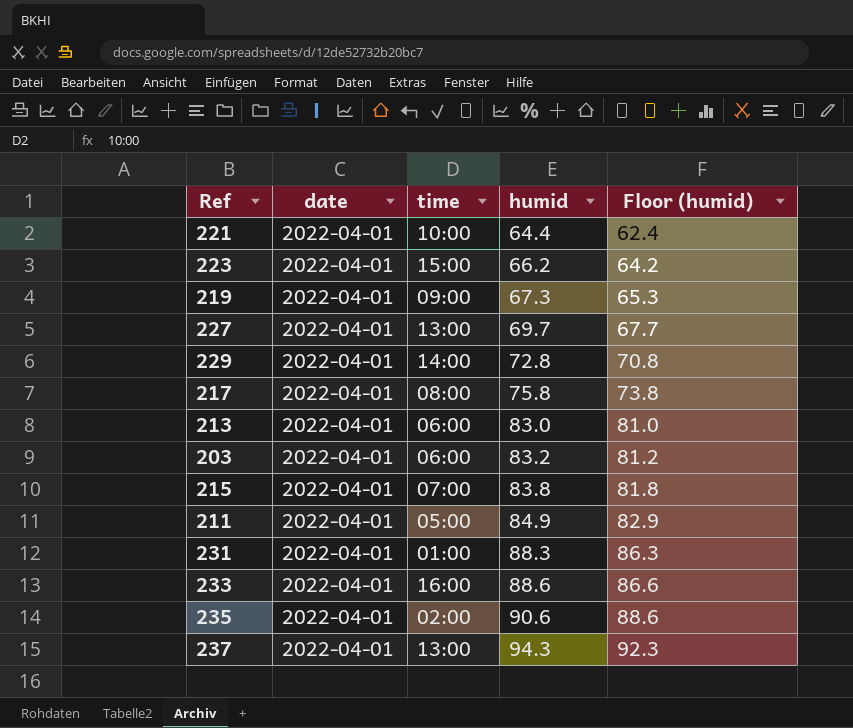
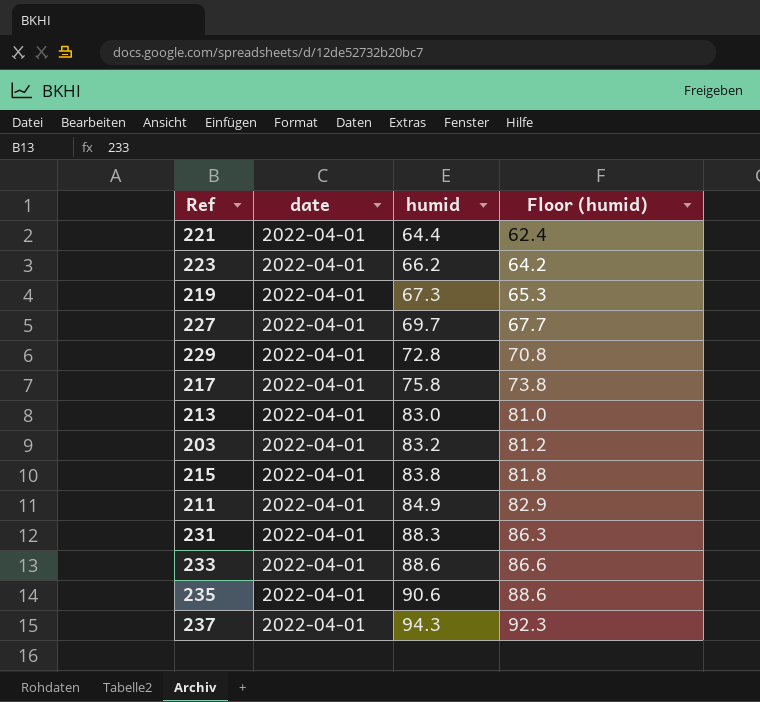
column time | position: 3 -> none

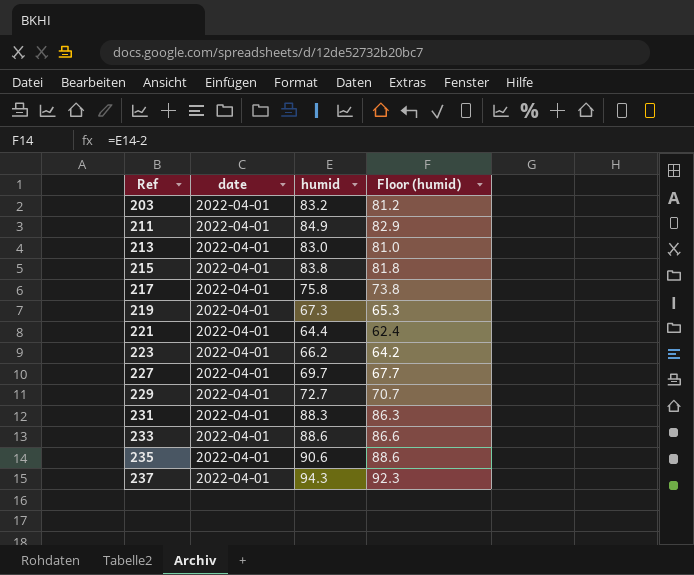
row order: humid ascending -> Ref ascending
229 | humid: 72.8 -> 72.7
229 | Floor (humid): 70.8 -> 70.7

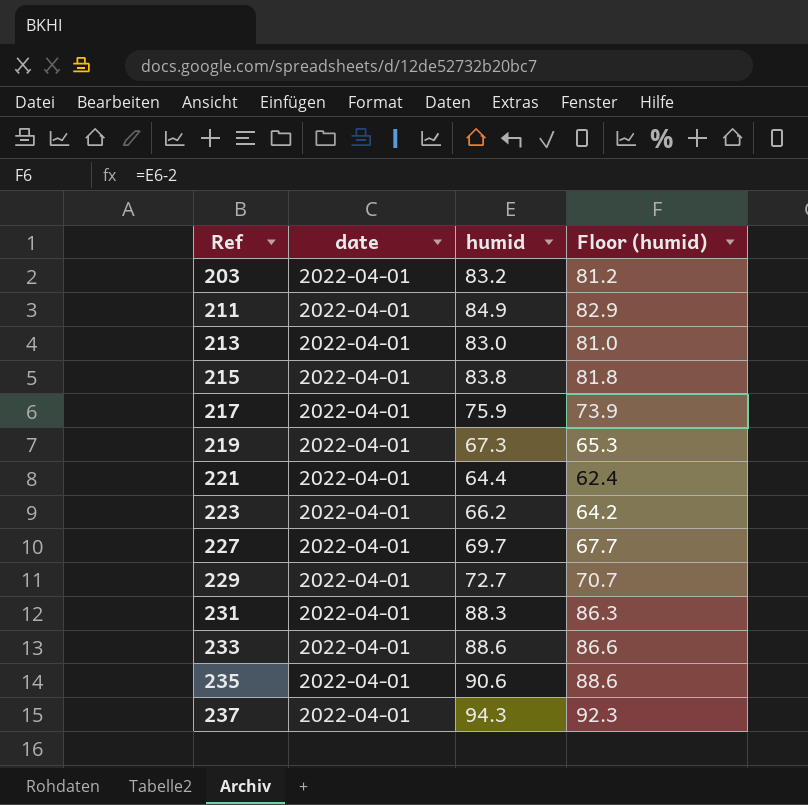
217 | humid: 75.8 -> 75.9
217 | Floor (humid): 73.8 -> 73.9

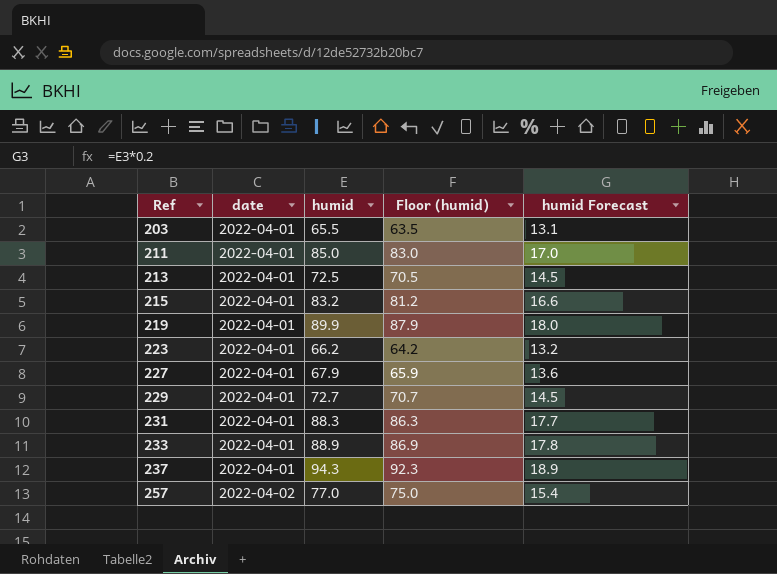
column humid Forecast | formula: none -> [humid] * 0.2
row 217: 2022-04-01 | 75.9 | 73.9 -> none
row 221: 2022-04-01 | 64.4 | 62.4 -> none
row 235: 2022-04-01 | 90.6 | 88.6 -> none
203 | humid: 83.2 -> 65.5
203 | Floor (humid): 81.2 -> 63.5
211 | humid: 84.9 -> 85.0
211 | Floor (humid): 82.9 -> 83.0
213 | humid: 83.0 -> 72.5
213 | Floor (humid): 81.0 -> 70.5
215 | humid: 83.8 -> 83.2
215 | Floor (humid): 81.8 -> 81.2
219 | humid: 67.3 -> 89.9
219 | Floor (humid): 65.3 -> 87.9
227 | humid: 69.7 -> 67.9
227 | Floor (humid): 67.7 -> 65.9
233 | humid: 88.6 -> 88.9
233 | Floor (humid): 86.6 -> 86.9
row 257: none -> 2022-04-02 | 77.0 | 75.0 | 15.4

